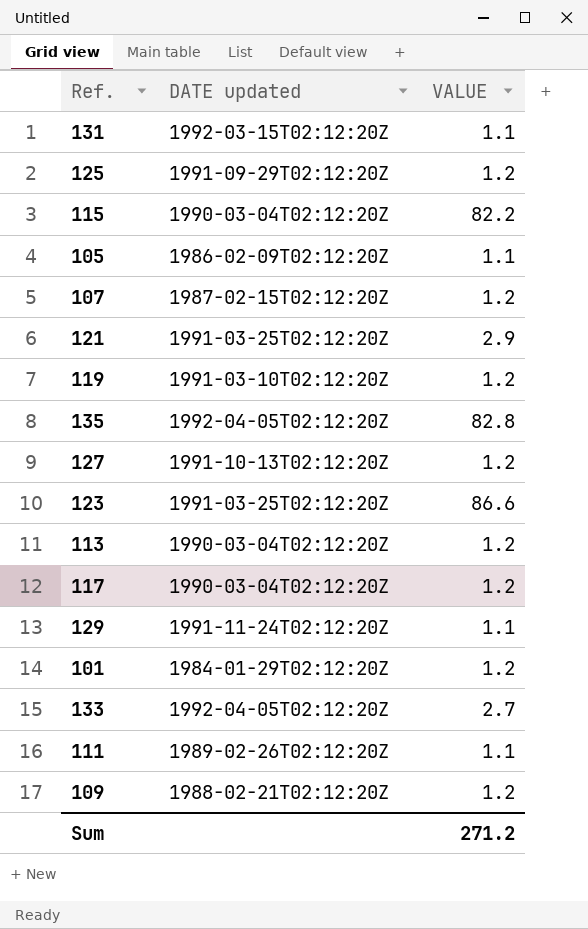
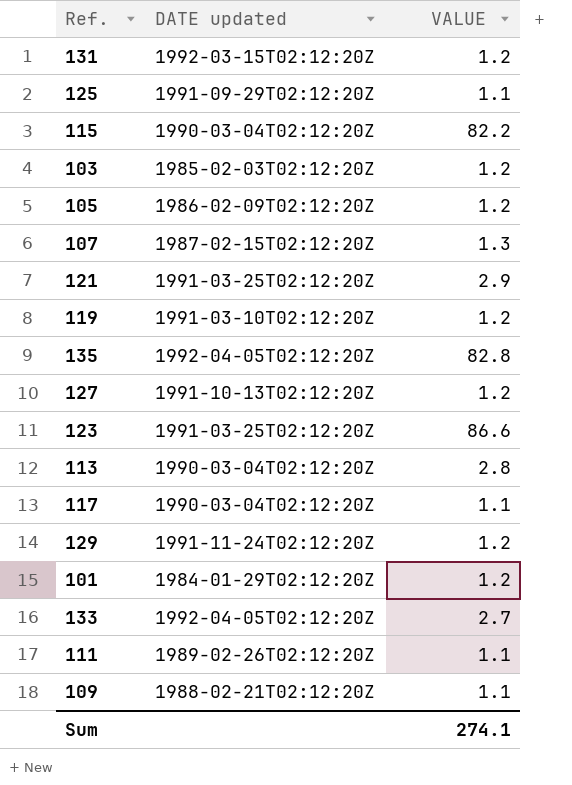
131 | VALUE: 1.1 -> 1.2
125 | VALUE: 1.2 -> 1.1
row 103: none -> 1985-02-03T02:12:20Z | 1.2
105 | VALUE: 1.1 -> 1.2
107 | VALUE: 1.2 -> 1.3
113 | VALUE: 1.2 -> 2.8
117 | VALUE: 1.2 -> 1.1
129 | VALUE: 1.1 -> 1.2
109 | VALUE: 1.2 -> 1.1
Sum | VALUE: 271.2 -> 274.1

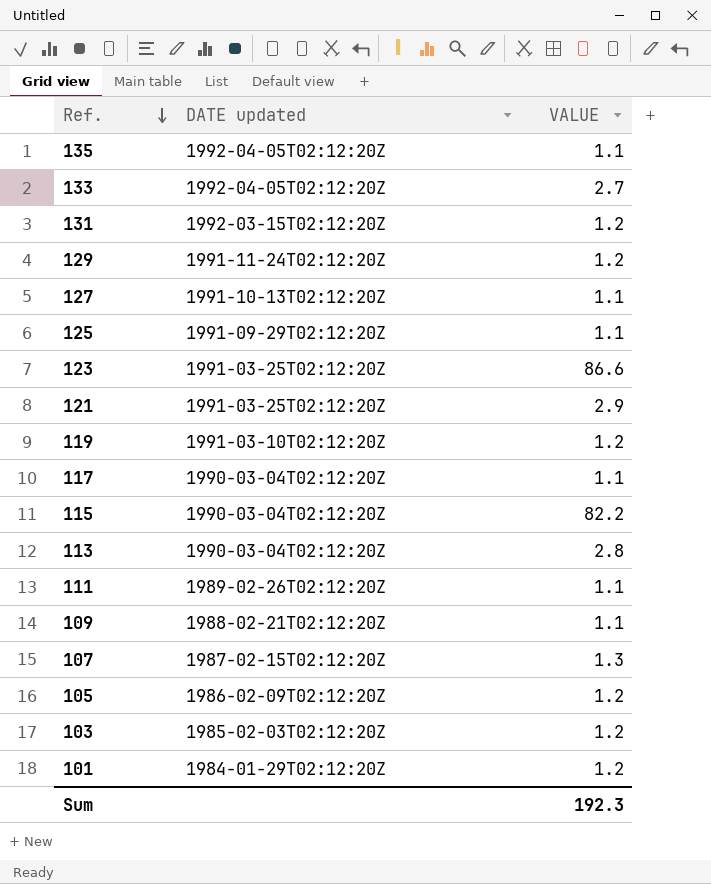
row order: none -> Ref. descending
135 | VALUE: 82.8 -> 1.1
127 | VALUE: 1.2 -> 1.1
Sum | VALUE: 274.1 -> 192.3

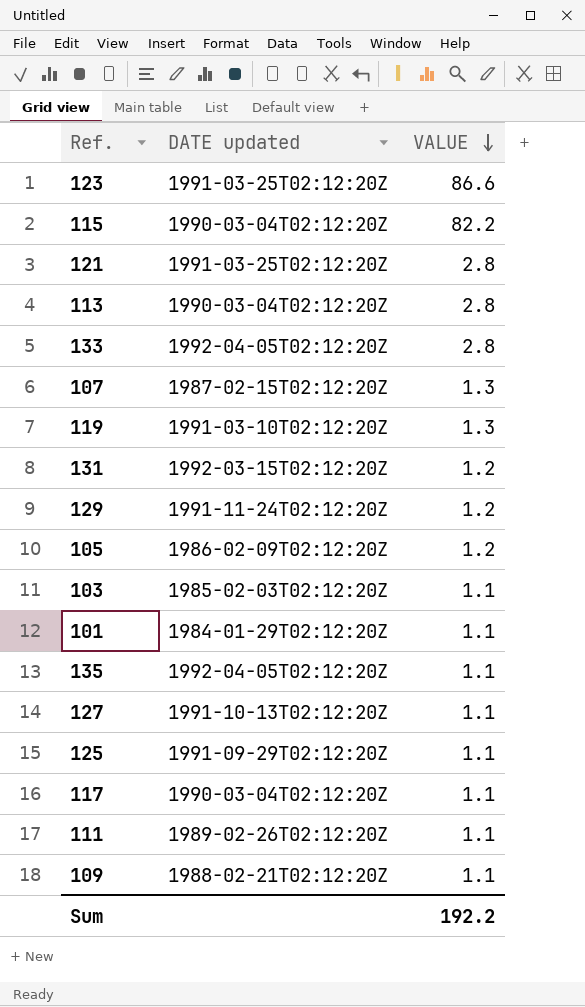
row order: Ref. descending -> VALUE descending
121 | VALUE: 2.9 -> 2.8
133 | VALUE: 2.7 -> 2.8
119 | VALUE: 1.2 -> 1.3
103 | VALUE: 1.2 -> 1.1
101 | VALUE: 1.2 -> 1.1
Sum | VALUE: 192.3 -> 192.2

